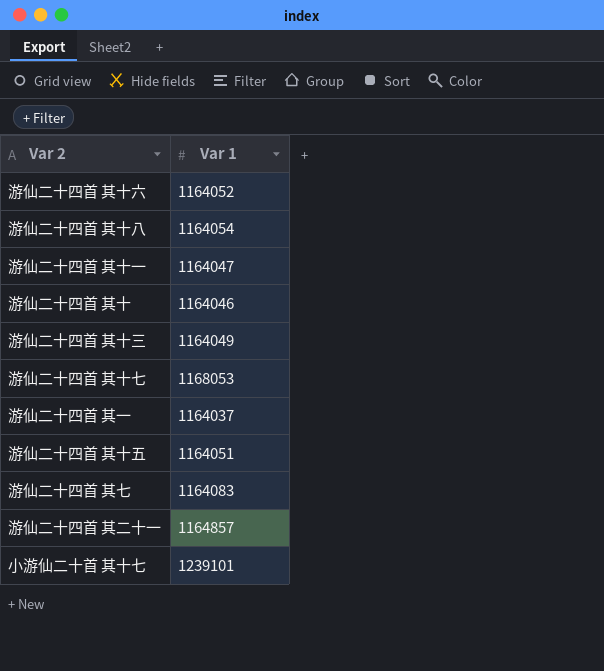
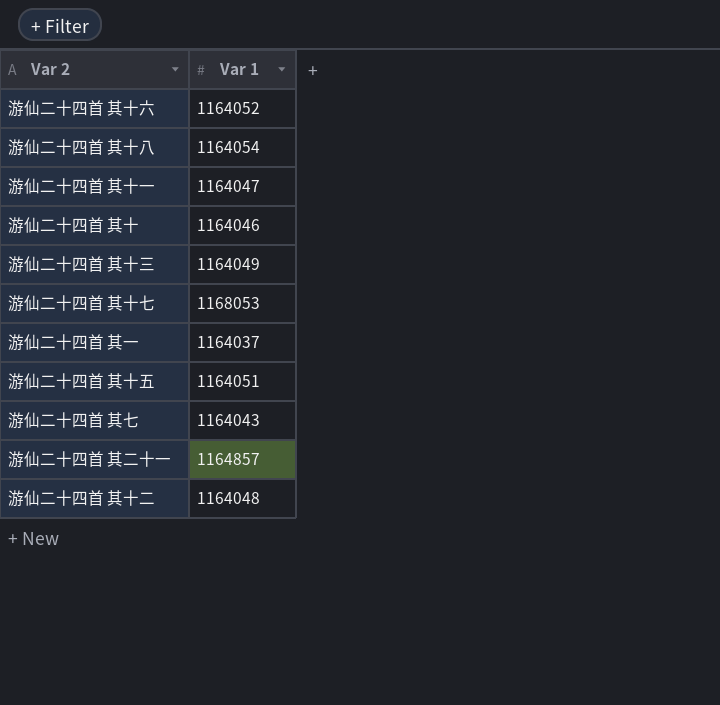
row 小游仙二十首 其十七: 1239101 -> none
游仙二十四首 其七 | Var 1: 1164083 -> 1164043
row 游仙二十四首 其十二: none -> 1164048

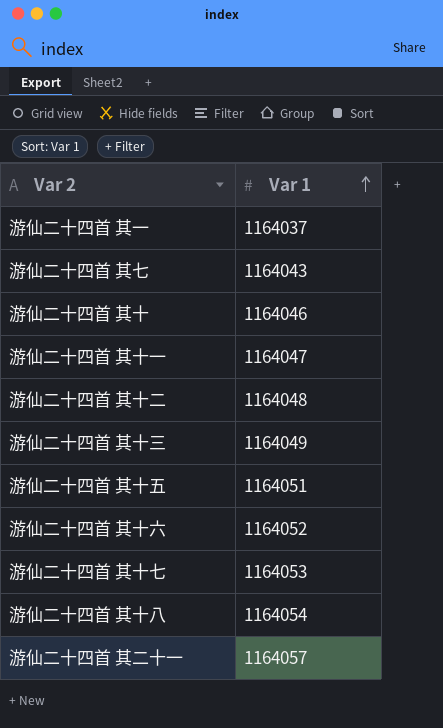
row order: none -> Var 1 ascending
游仙二十四首 其十七 | Var 1: 1168053 -> 1164053
游仙二十四首 其二十一 | Var 1: 1164857 -> 1164057

